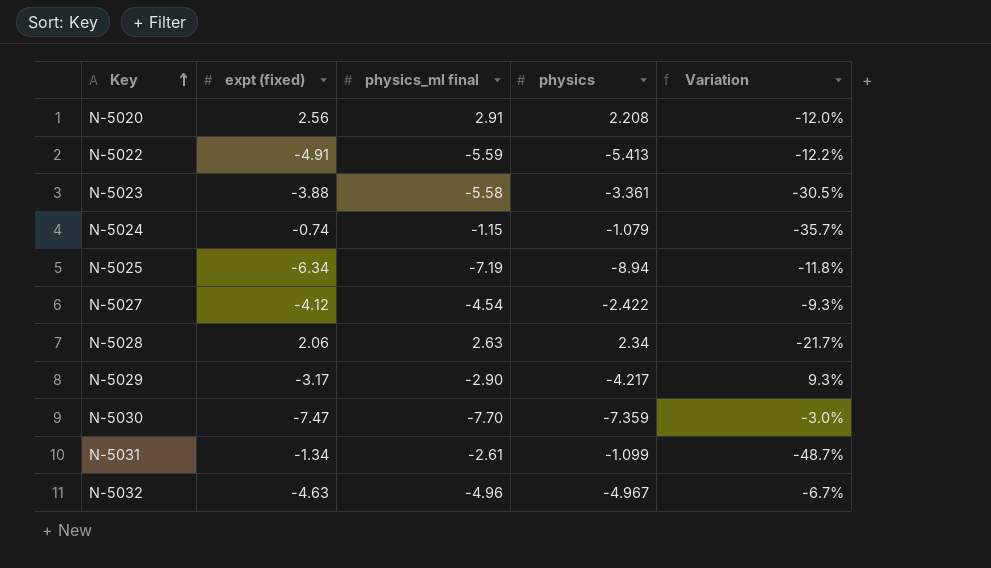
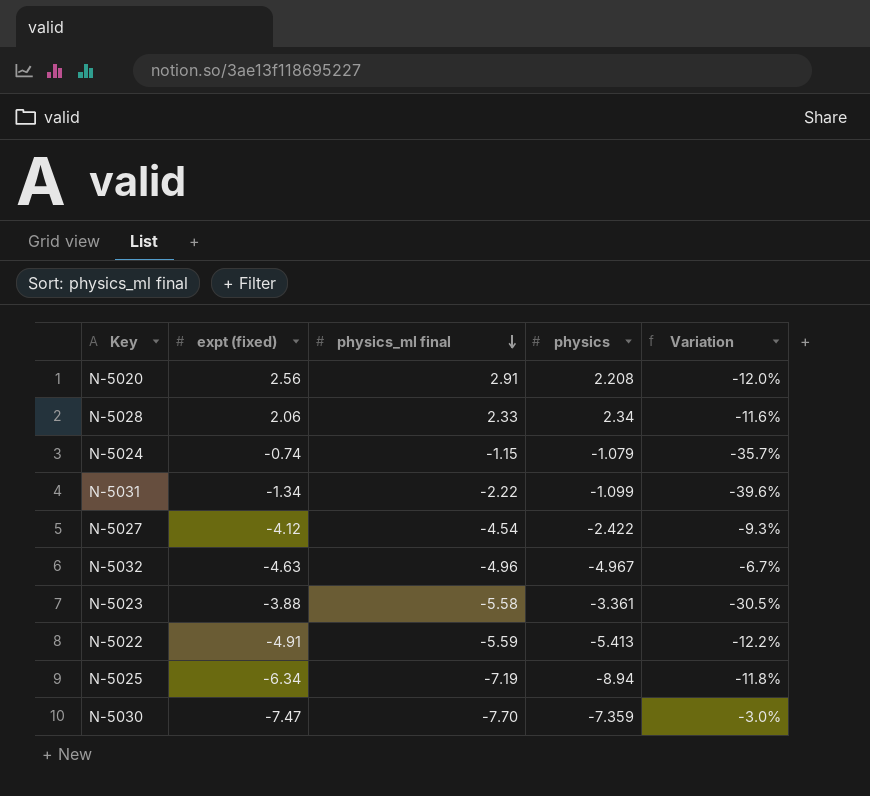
row order: Key ascending -> physics_ml final descending
row N-5029: -3.17 | -2.90 | -4.217 | 9.3% -> none
N-5028 | physics_ml final: 2.63 -> 2.33
N-5028 | Variation: -21.7% -> -11.6%
N-5031 | physics_ml final: -2.61 -> -2.22
N-5031 | Variation: -48.7% -> -39.6%

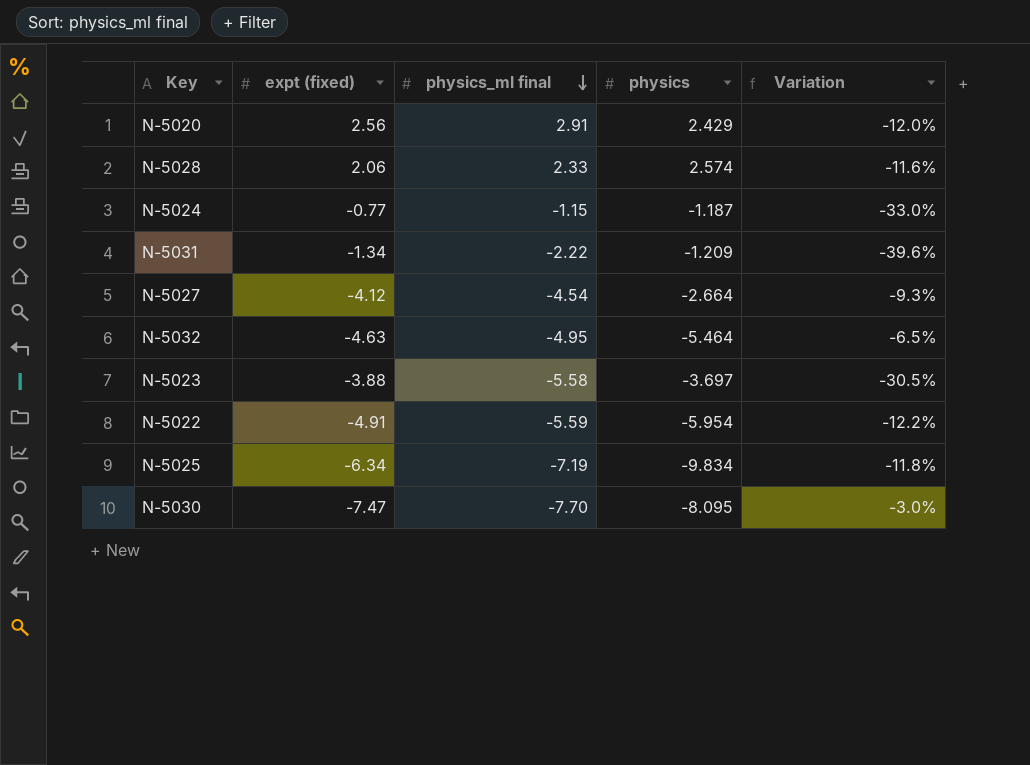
N-5020 | physics: 2.208 -> 2.429
N-5028 | physics: 2.34 -> 2.574
N-5024 | expt (fixed): -0.74 -> -0.77
N-5024 | physics: -1.079 -> -1.187
N-5024 | Variation: -35.7% -> -33.0%
N-5031 | physics: -1.099 -> -1.209
N-5027 | physics: -2.422 -> -2.664
N-5032 | physics_ml final: -4.96 -> -4.95
N-5032 | physics: -4.967 -> -5.464
N-5032 | Variation: -6.7% -> -6.5%
N-5023 | physics: -3.361 -> -3.697
N-5022 | physics: -5.413 -> -5.954
N-5025 | physics: -8.94 -> -9.834
N-5030 | physics: -7.359 -> -8.095

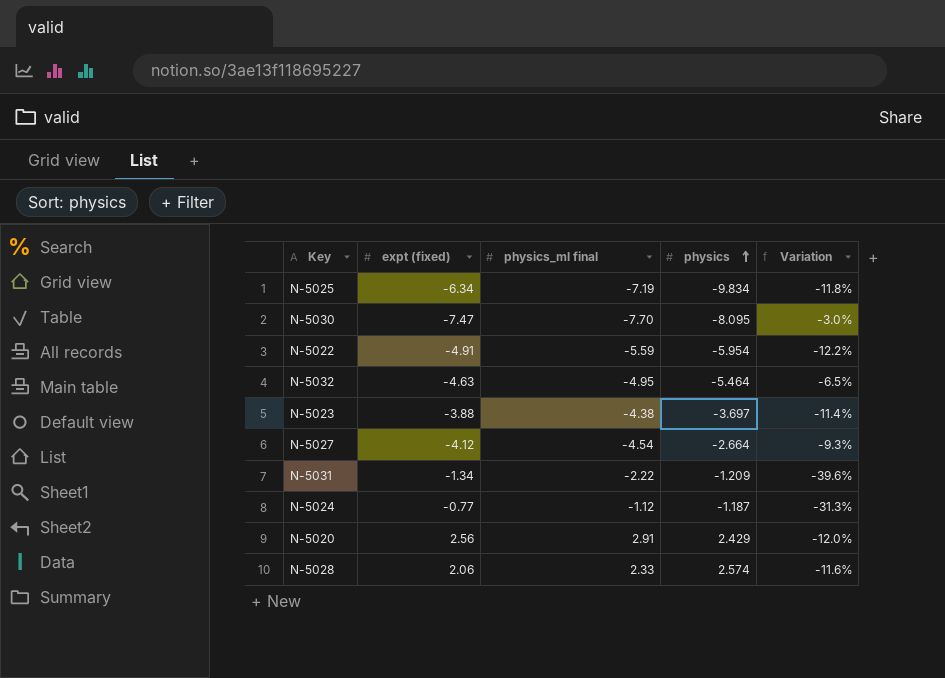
row order: physics_ml final descending -> physics ascending
N-5023 | physics_ml final: -5.58 -> -4.38
N-5023 | Variation: -30.5% -> -11.4%
N-5024 | physics_ml final: -1.15 -> -1.12
N-5024 | Variation: -33.0% -> -31.3%

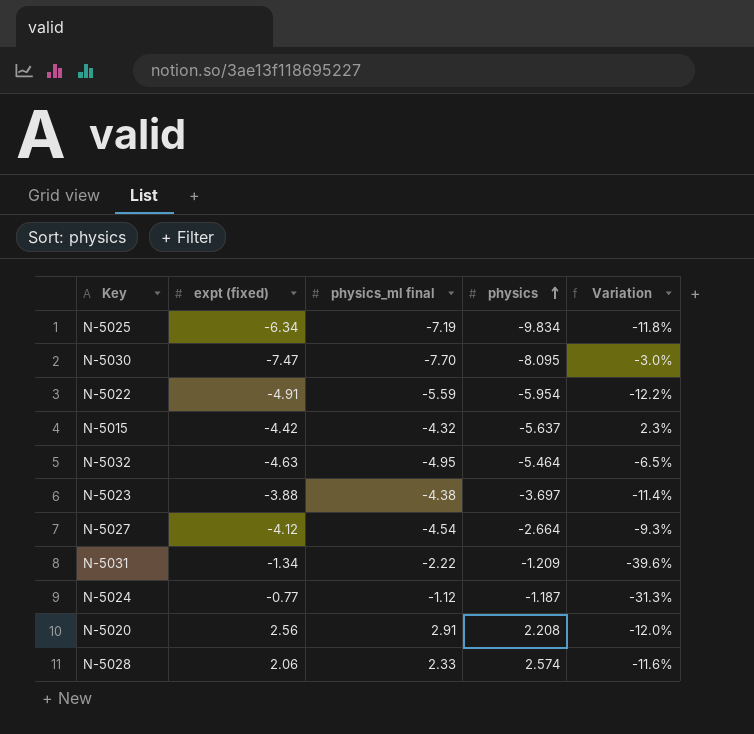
row N-5015: none -> -4.42 | -4.32 | -5.637 | 2.3%
N-5020 | physics: 2.429 -> 2.208

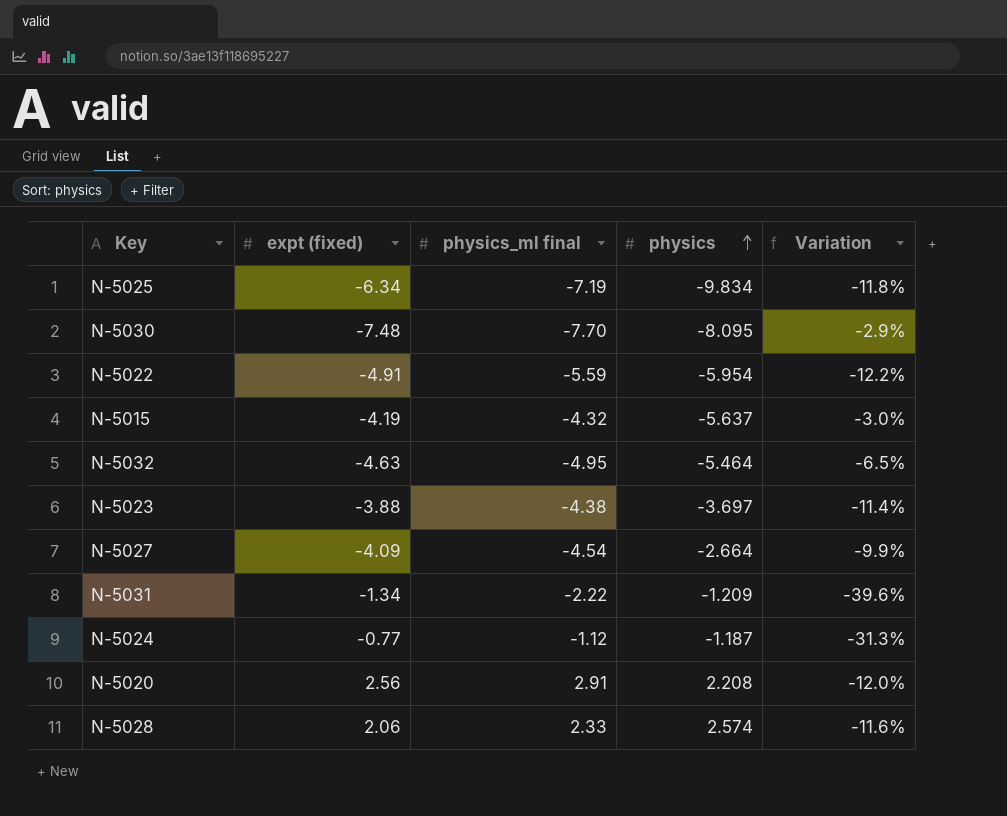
N-5030 | expt (fixed): -7.47 -> -7.48
N-5030 | Variation: -3.0% -> -2.9%
N-5015 | expt (fixed): -4.42 -> -4.19
N-5015 | Variation: 2.3% -> -3.0%
N-5027 | expt (fixed): -4.12 -> -4.09
N-5027 | Variation: -9.3% -> -9.9%

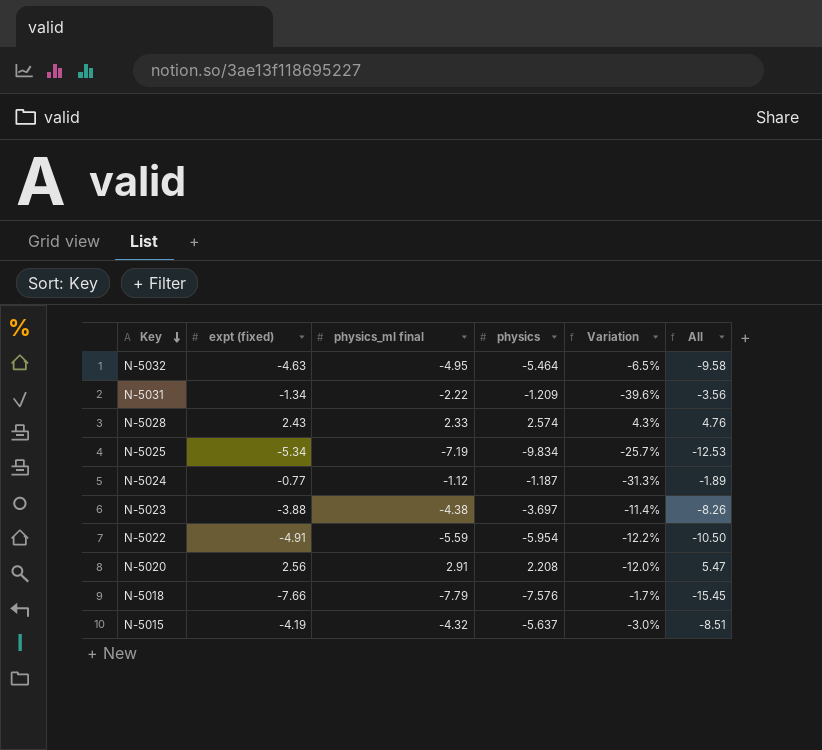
row order: physics ascending -> Key descending
column All | formula: none -> [expt (fixed)] + [physics_ml final]
row N-5030: -7.48 | -7.70 | -8.095 | -2.9% -> none
row N-5027: -4.09 | -4.54 | -2.664 | -9.9% -> none
N-5028 | expt (fixed): 2.06 -> 2.43
N-5028 | Variation: -11.6% -> 4.3%
N-5025 | expt (fixed): -6.34 -> -5.34
N-5025 | Variation: -11.8% -> -25.7%
row N-5018: none -> -7.66 | -7.79 | -7.576 | -1.7% | -15.45

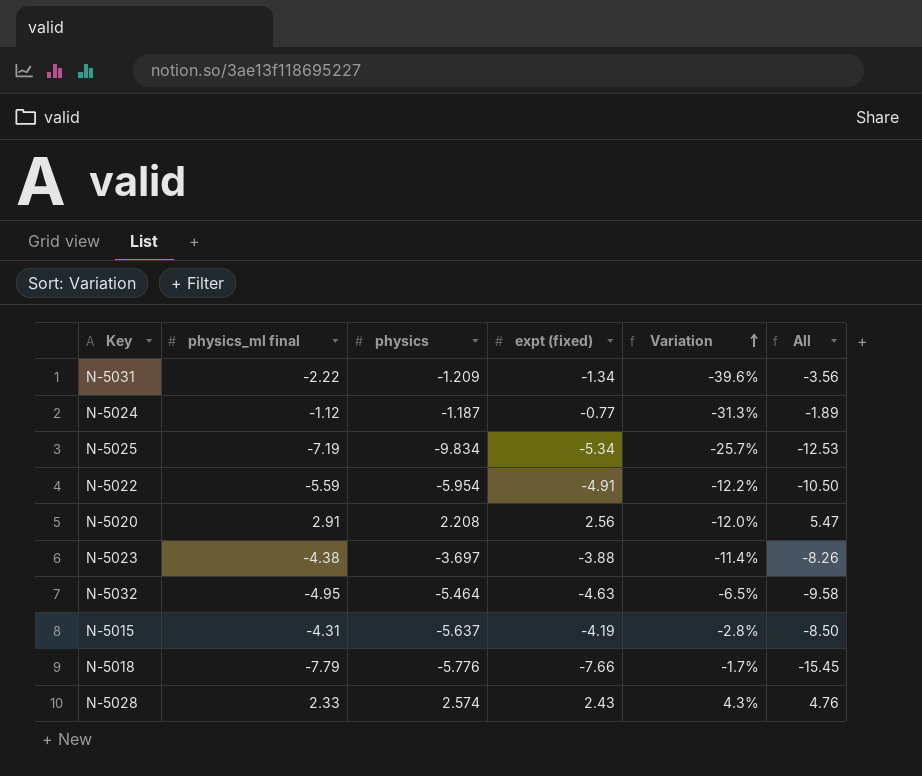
row order: Key descending -> Variation ascending
column expt (fixed) | position: 2 -> 4
N-5015 | physics_ml final: -4.32 -> -4.31
N-5015 | Variation: -3.0% -> -2.8%
N-5015 | All: -8.51 -> -8.50
N-5018 | physics: -7.576 -> -5.776

